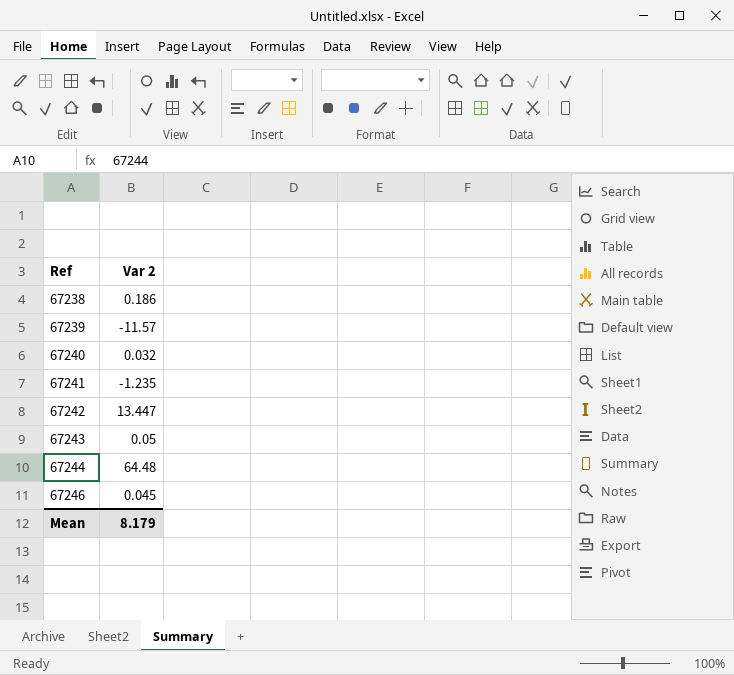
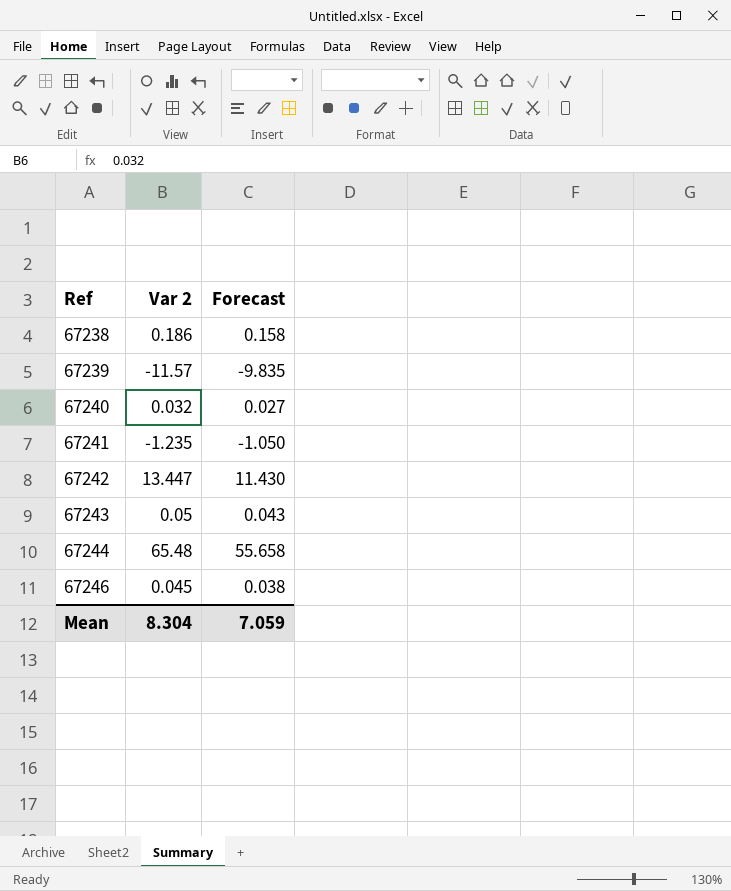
column Forecast | formula: none -> [Var 2] * 0.85
67244 | Var 2: 64.48 -> 65.48
Mean | Var 2: 8.179 -> 8.304

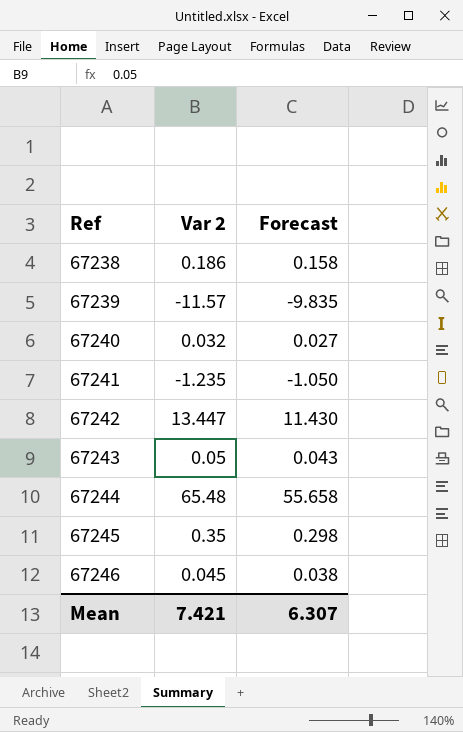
row 67245: none -> 0.35 | 0.298
Mean | Var 2: 8.304 -> 7.421
Mean | Forecast: 7.059 -> 6.307

